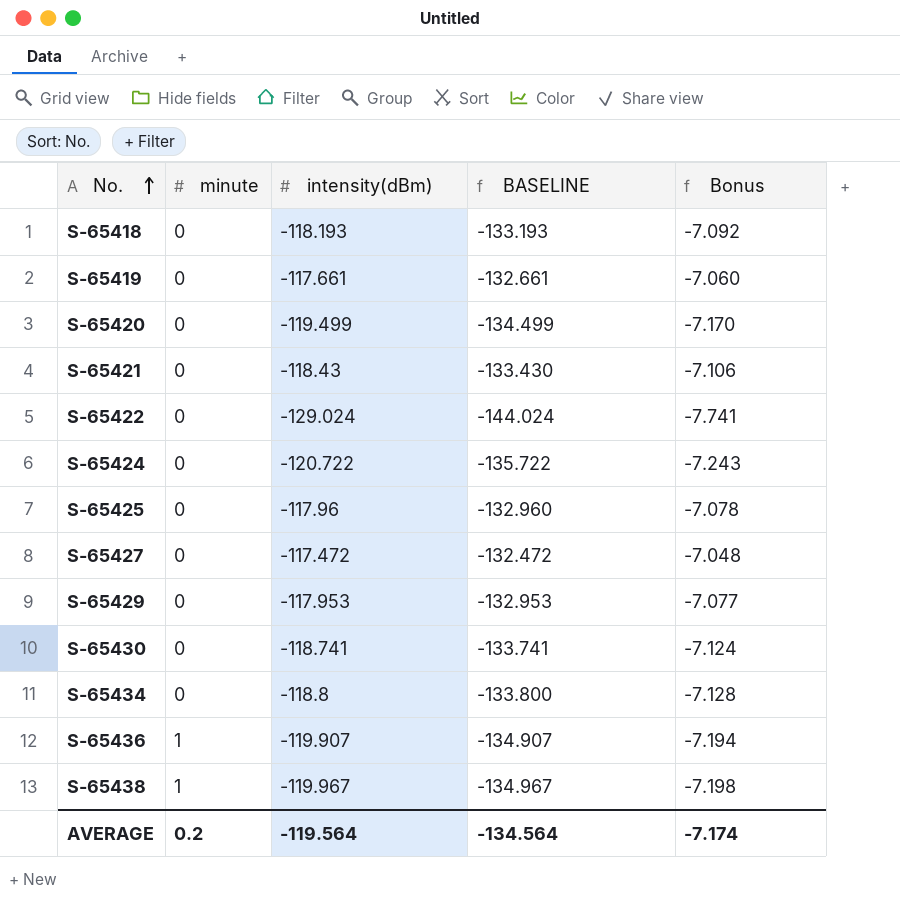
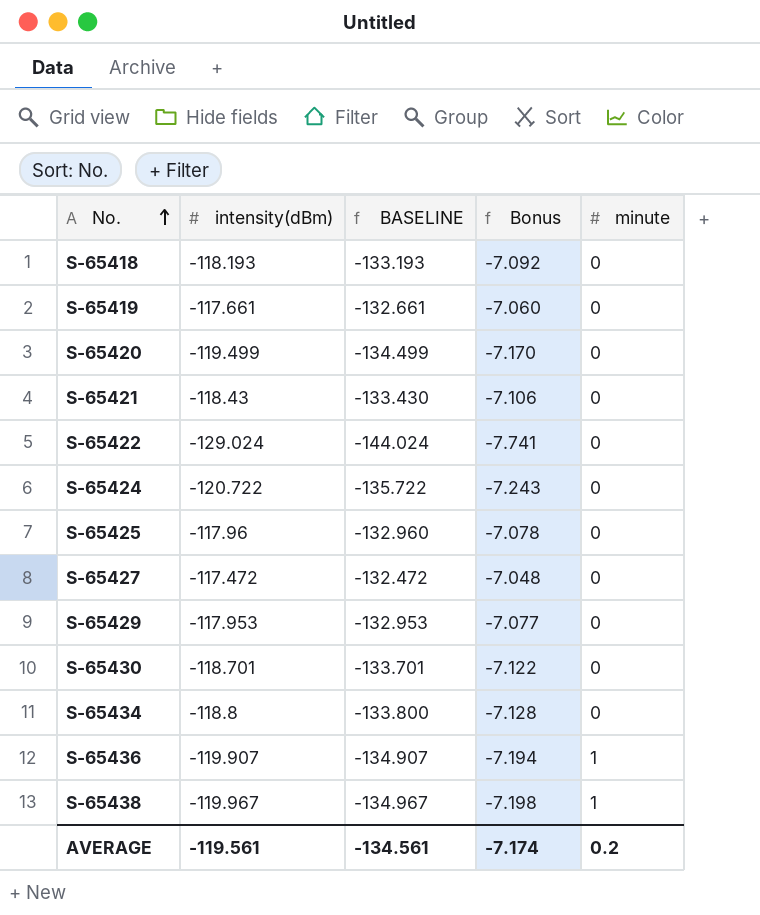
column minute | position: 2 -> 5
S-65430 | intensity(dBm): -118.741 -> -118.701
S-65430 | BASELINE: -133.741 -> -133.701
S-65430 | Bonus: -7.124 -> -7.122
AVERAGE | intensity(dBm): -119.564 -> -119.561
AVERAGE | BASELINE: -134.564 -> -134.561

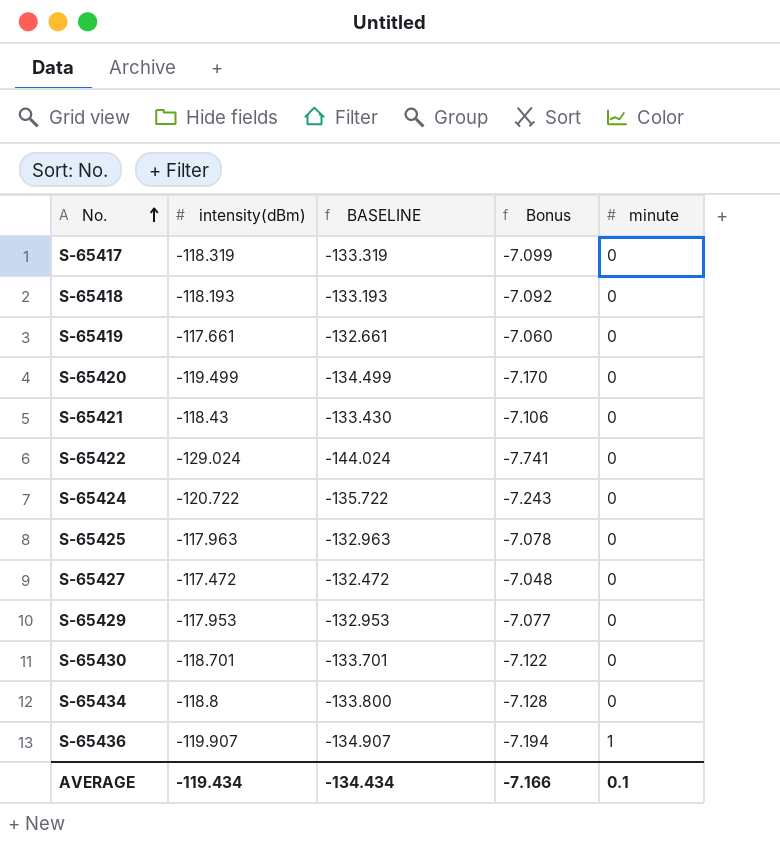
row S-65438: -119.967 | -134.967 | -7.198 | 1 -> none
row S-65417: none -> -118.319 | -133.319 | -7.099 | 0
S-65425 | intensity(dBm): -117.96 -> -117.963
S-65425 | BASELINE: -132.960 -> -132.963
AVERAGE | intensity(dBm): -119.561 -> -119.434
AVERAGE | BASELINE: -134.561 -> -134.434
AVERAGE | Bonus: -7.174 -> -7.166
AVERAGE | minute: 0.2 -> 0.1

